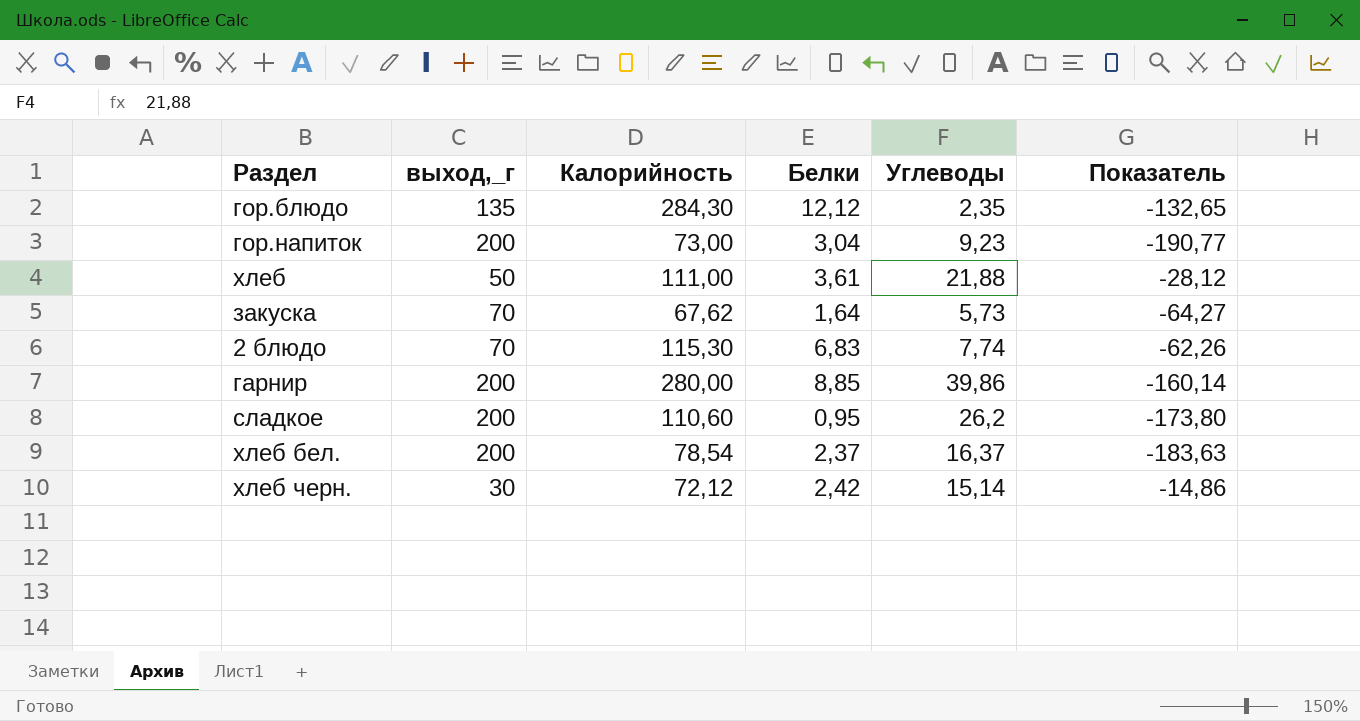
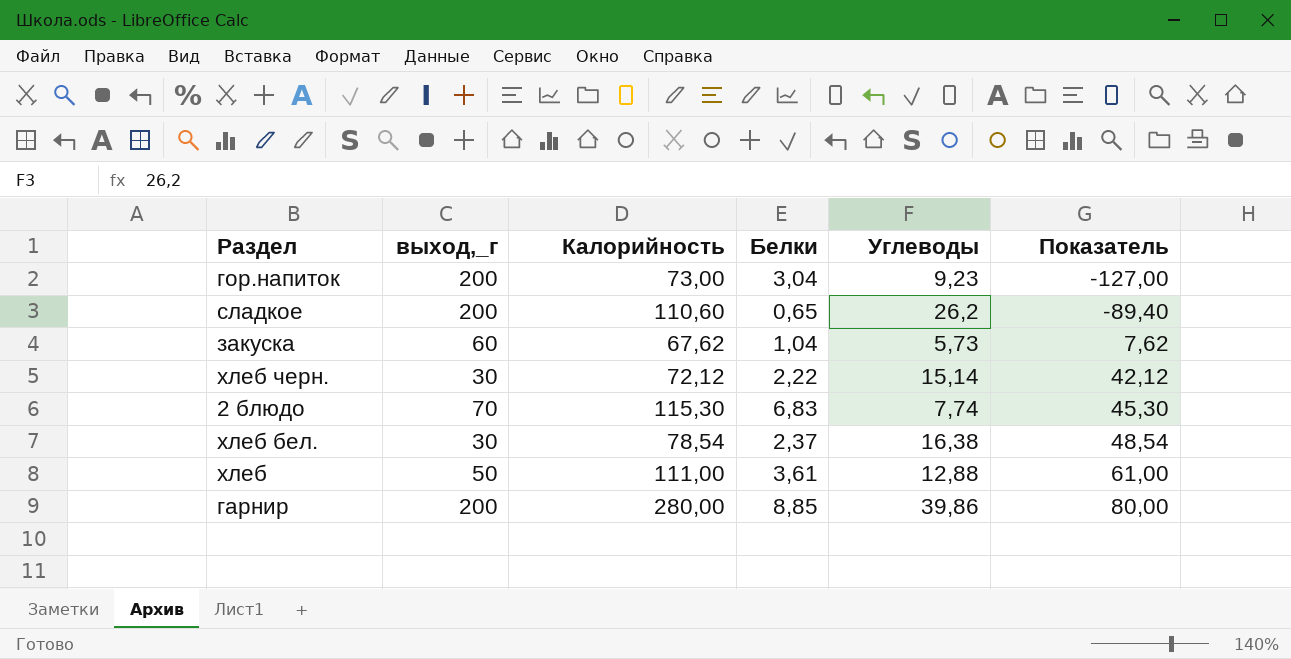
row order: none -> Показатель ascending
column Показатель | formula: [Углеводы] - [выход,_г] -> [Калорийность] - [выход,_г]
row гор.блюдо: 135 | 284,30 | 12,12 | 2,35 | -132,65 -> none
сладкое | Белки: 0,95 -> 0,65
закуска | выход,_г: 70 -> 60
закуска | Белки: 1,64 -> 1,04
хлеб черн. | Белки: 2,42 -> 2,22
хлеб бел. | выход,_г: 200 -> 30
хлеб бел. | Углеводы: 16,37 -> 16,38
хлеб | Углеводы: 21,88 -> 12,88

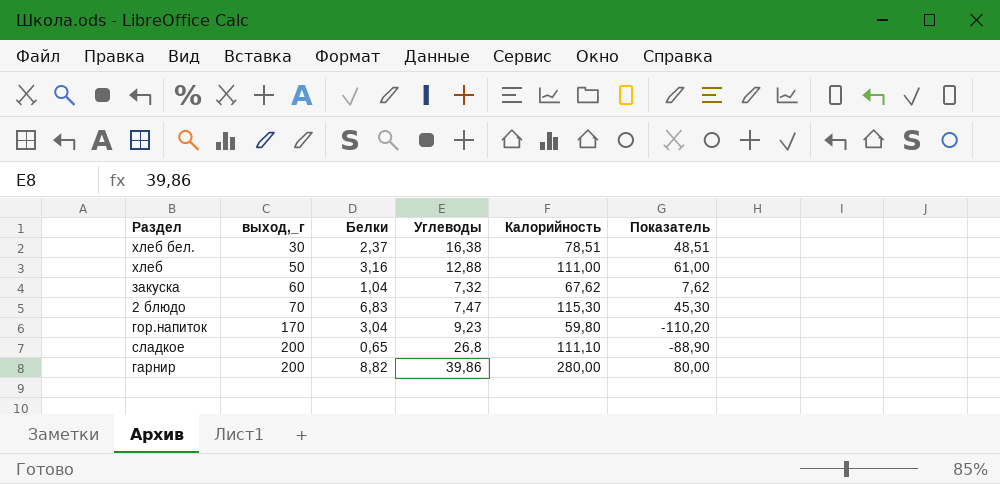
row order: Показатель ascending -> выход,_г ascending
column Калорийность | position: 3 -> 5
row хлеб черн.: 30 | 72,12 | 2,22 | 15,14 | 42,12 -> none
хлеб бел. | Калорийность: 78,54 -> 78,51
хлеб бел. | Показатель: 48,54 -> 48,51
хлеб | Белки: 3,61 -> 3,16
закуска | Углеводы: 5,73 -> 7,32
2 блюдо | Углеводы: 7,74 -> 7,47
гор.напиток | выход,_г: 200 -> 170
гор.напиток | Калорийность: 73,00 -> 59,80
гор.напиток | Показатель: -127,00 -> -110,20
сладкое | Углеводы: 26,2 -> 26,8
сладкое | Калорийность: 110,60 -> 111,10
сладкое | Показатель: -89,40 -> -88,90
гарнир | Белки: 8,85 -> 8,82

